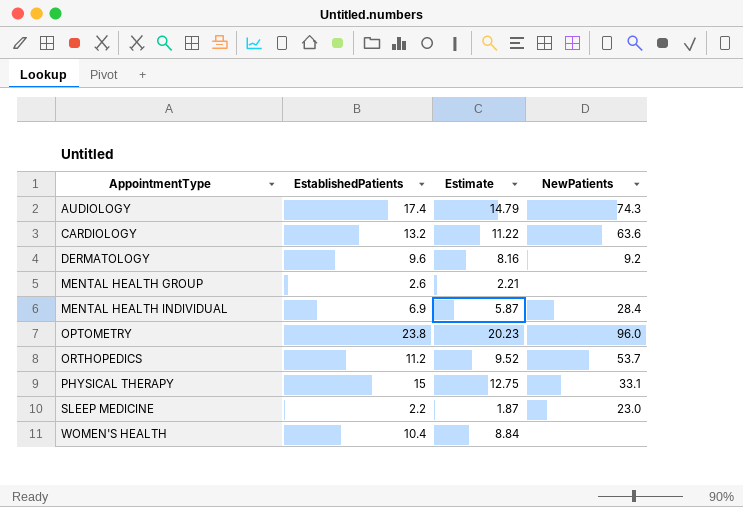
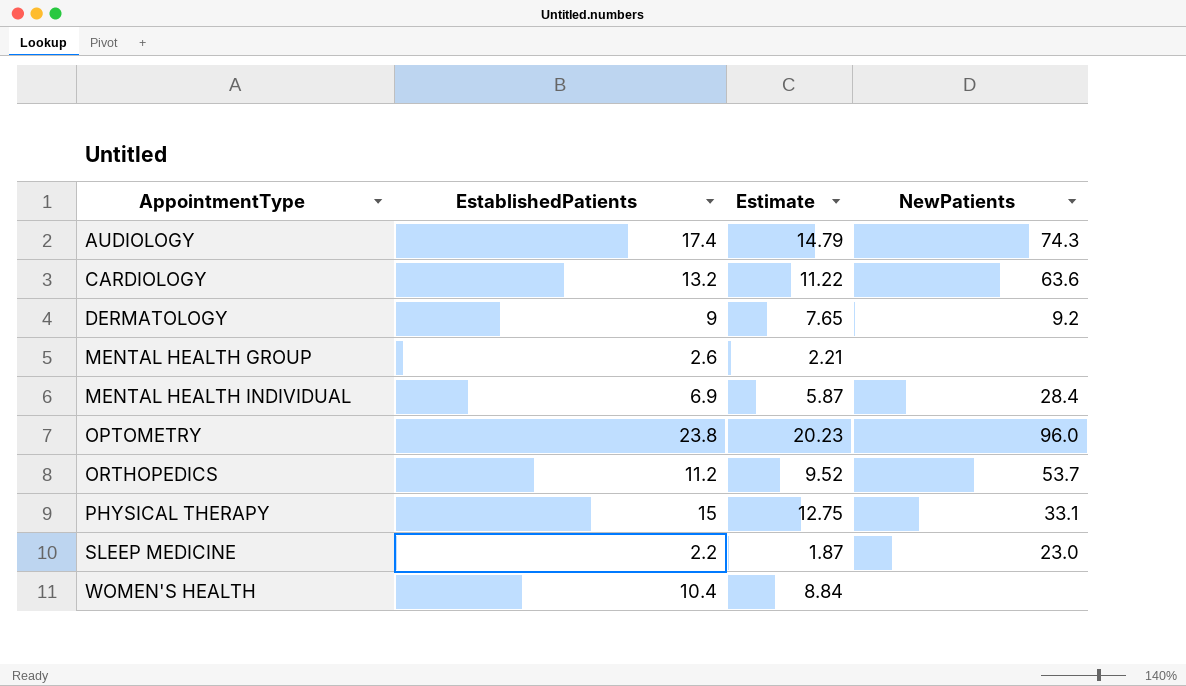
DERMATOLOGY | EstablishedPatients: 9.6 -> 9
DERMATOLOGY | Estimate: 8.16 -> 7.65

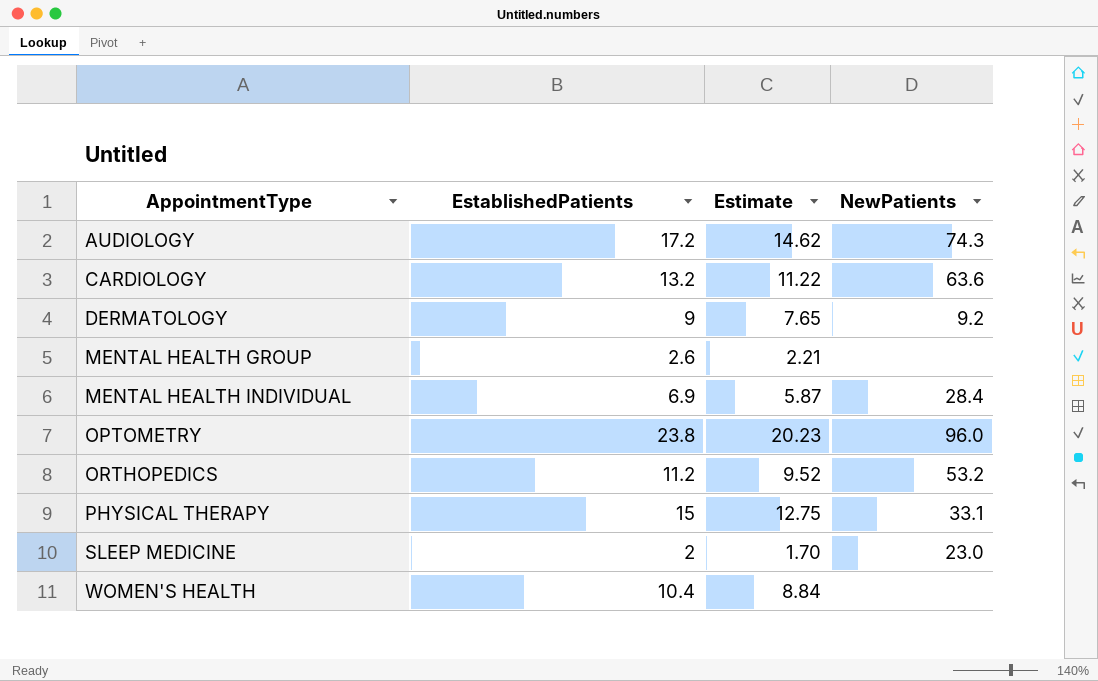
AUDIOLOGY | EstablishedPatients: 17.4 -> 17.2
AUDIOLOGY | Estimate: 14.79 -> 14.62
ORTHOPEDICS | NewPatients: 53.7 -> 53.2
SLEEP MEDICINE | EstablishedPatients: 2.2 -> 2
SLEEP MEDICINE | Estimate: 1.87 -> 1.70

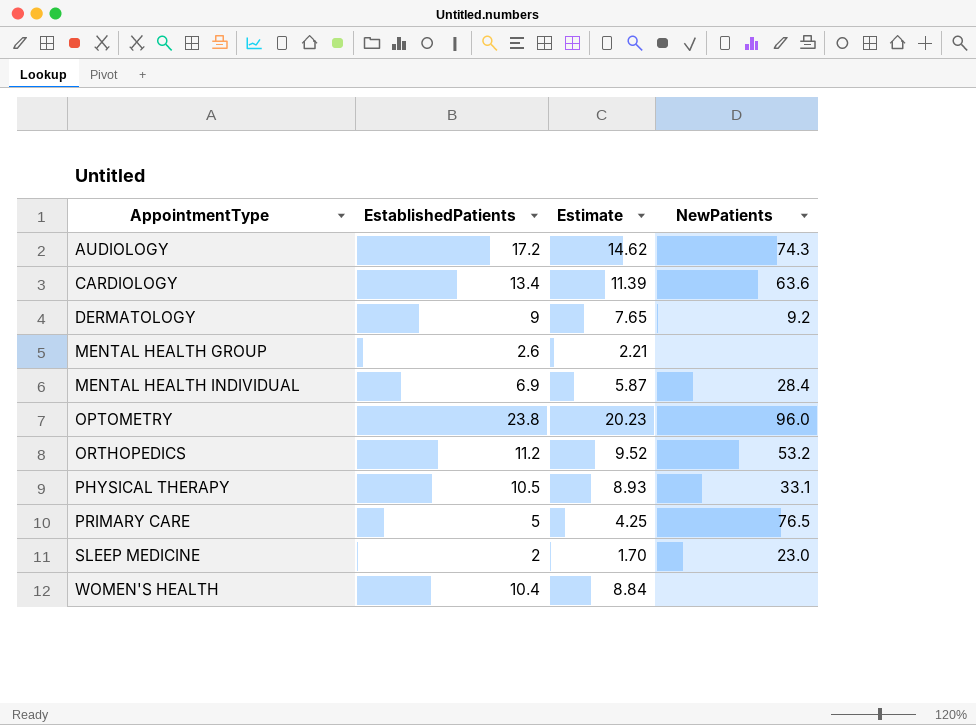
CARDIOLOGY | EstablishedPatients: 13.2 -> 13.4
CARDIOLOGY | Estimate: 11.22 -> 11.39
PHYSICAL THERAPY | EstablishedPatients: 15 -> 10.5
PHYSICAL THERAPY | Estimate: 12.75 -> 8.93
row PRIMARY CARE: none -> 5 | 4.25 | 76.5

